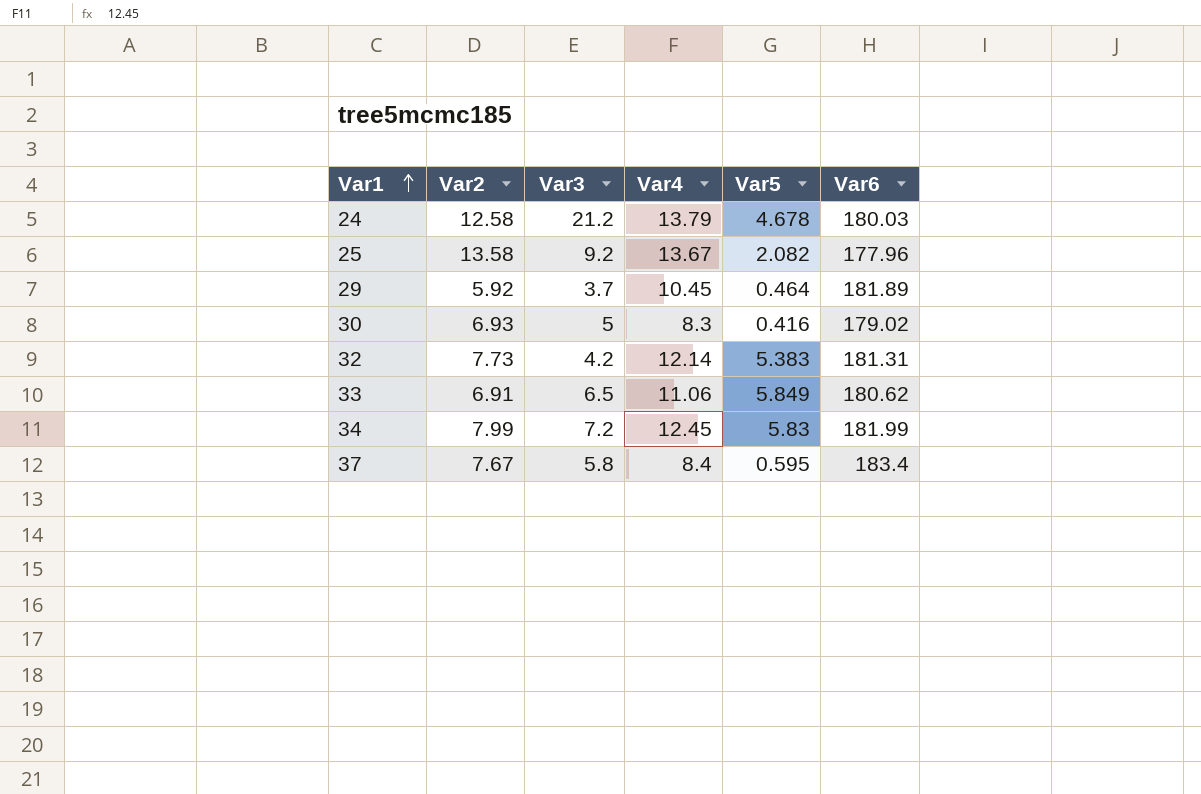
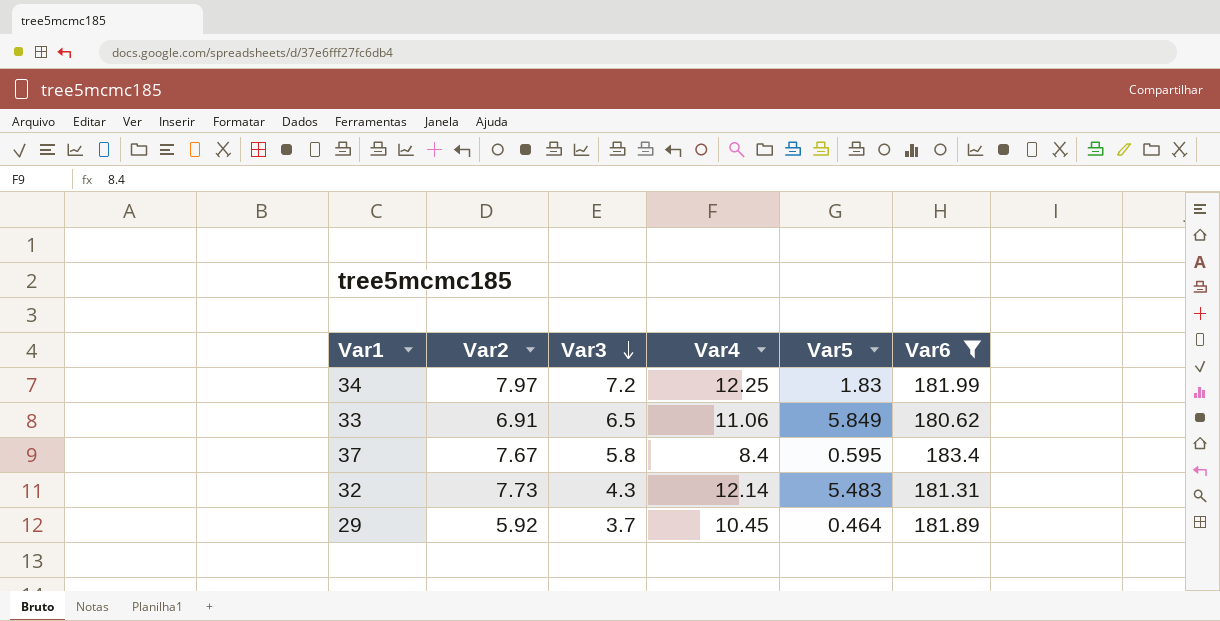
filter: none -> Var6 >= 180.62
row order: Var1 ascending -> Var3 descending
34 | Var2: 7.99 -> 7.97
34 | Var4: 12.45 -> 12.25
34 | Var5: 5.83 -> 1.83
32 | Var3: 4.2 -> 4.3
32 | Var5: 5.383 -> 5.483

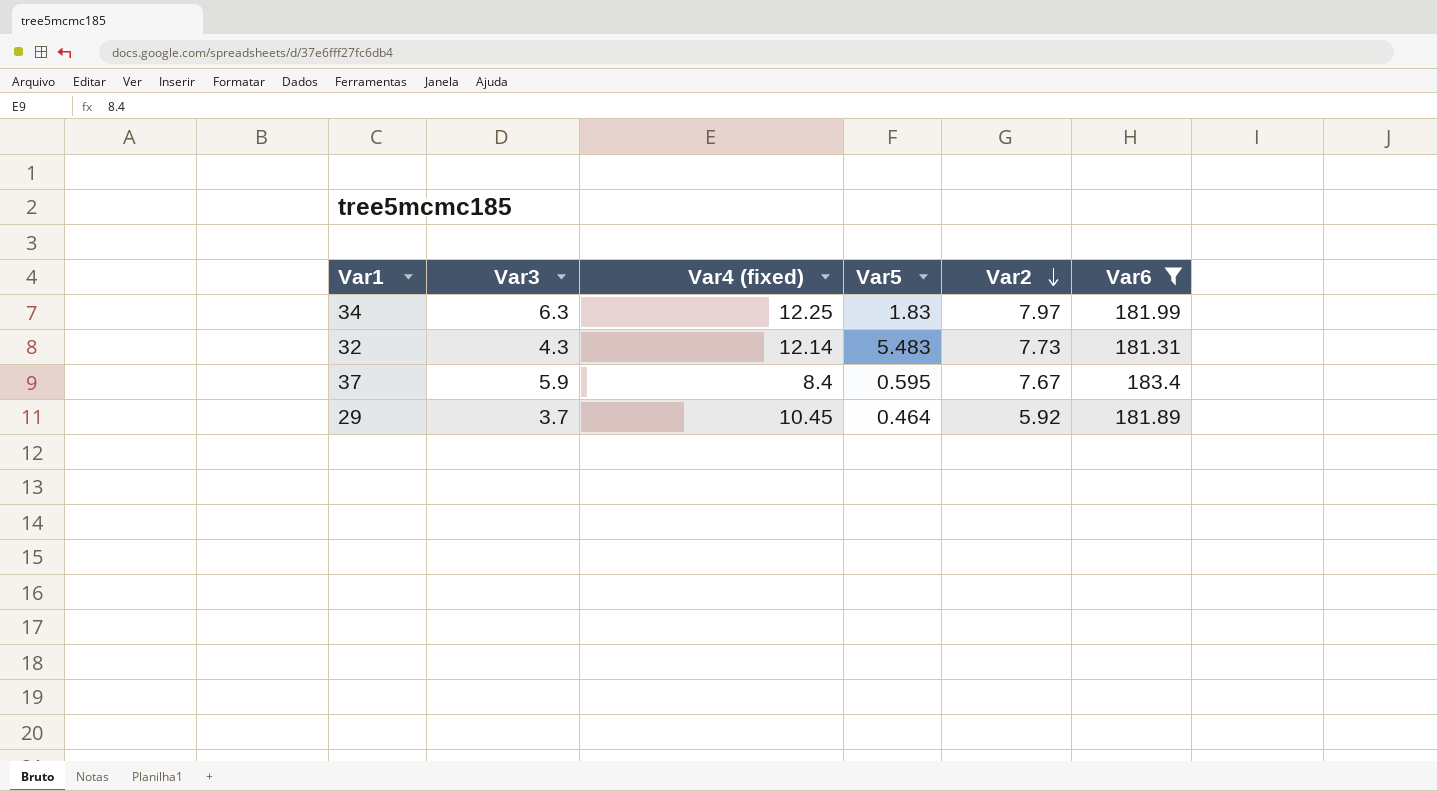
row order: Var3 descending -> Var2 descending
column name: Var4 -> Var4 (fixed)
column Var2 | position: 2 -> 5
row 33: 6.91 | 6.5 | 11.06 | 5.849 | 180.62 -> none
34 | Var3: 7.2 -> 6.3
37 | Var3: 5.8 -> 5.9

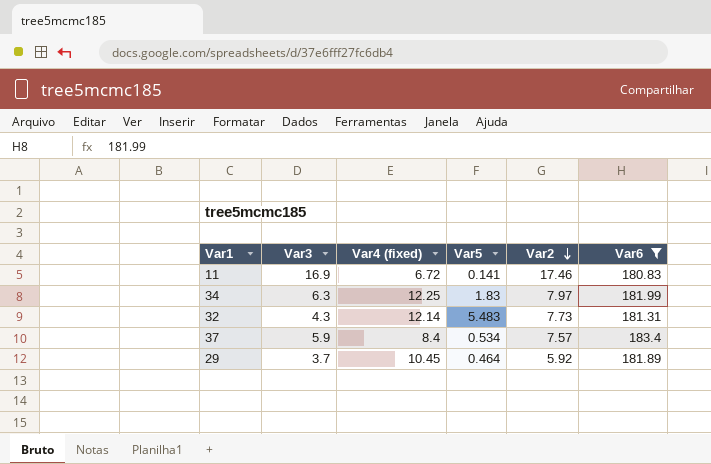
row 11: none -> 16.9 | 6.72 | 0.141 | 17.46 | 180.83
37 | Var5: 0.595 -> 0.534
37 | Var2: 7.67 -> 7.57

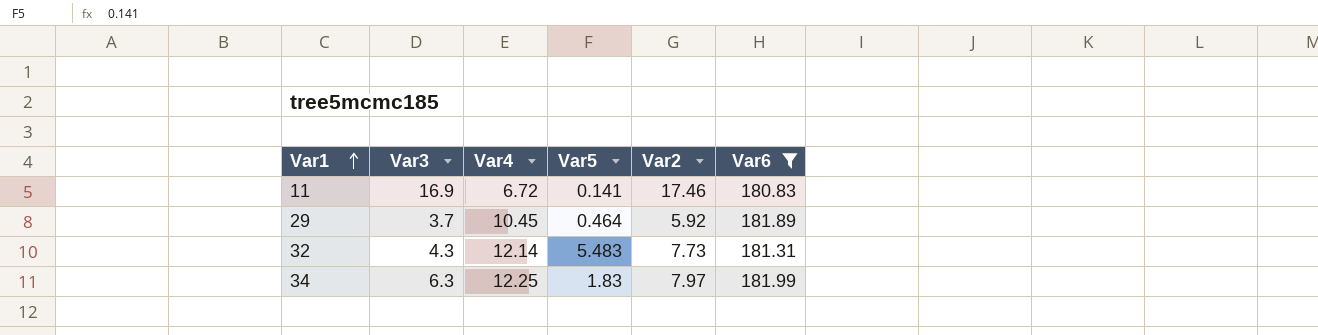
row order: Var2 descending -> Var1 ascending
column name: Var4 (fixed) -> Var4
row 37: 5.9 | 8.4 | 0.534 | 7.57 | 183.4 -> none

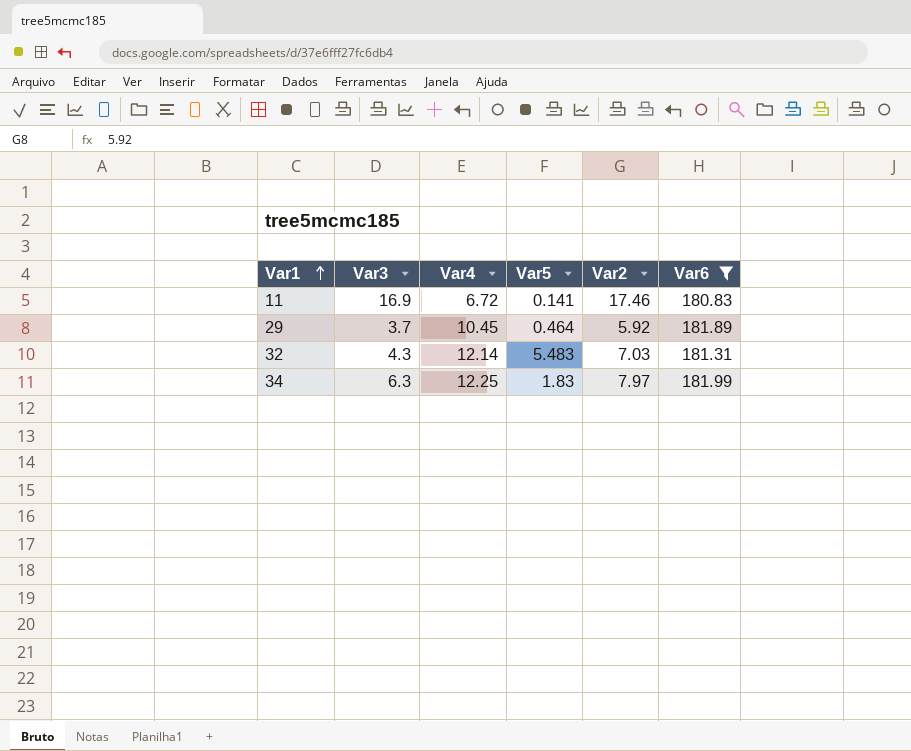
32 | Var2: 7.73 -> 7.03

